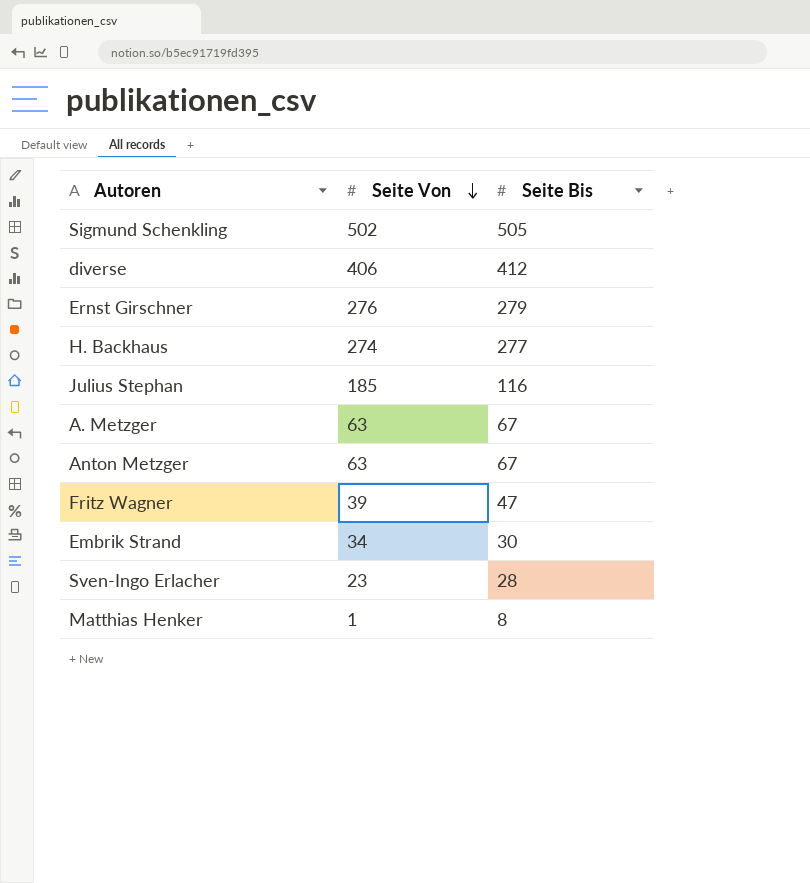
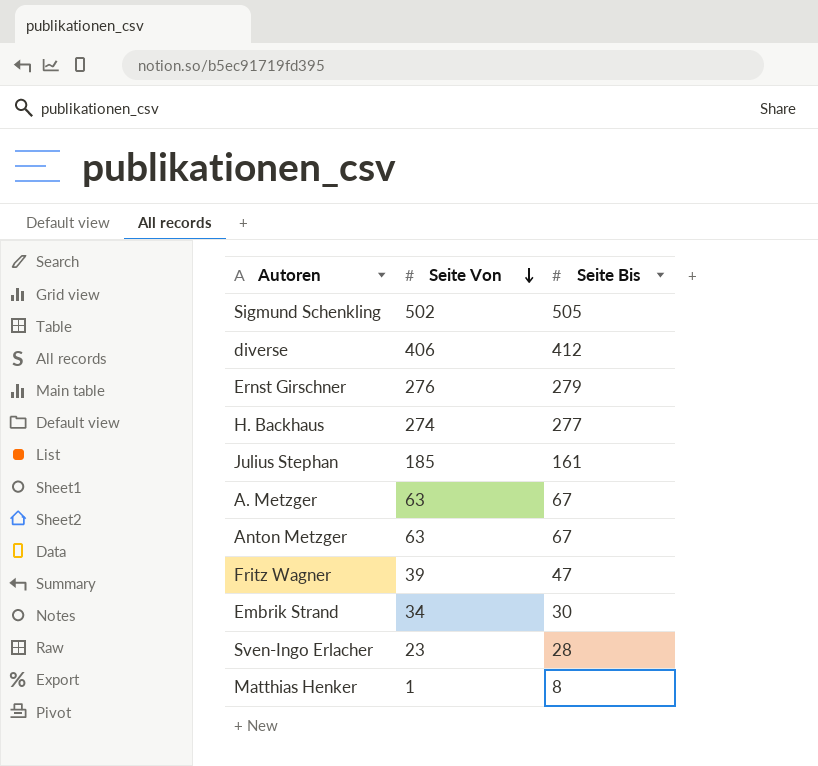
Julius Stephan | Seite Bis: 116 -> 161

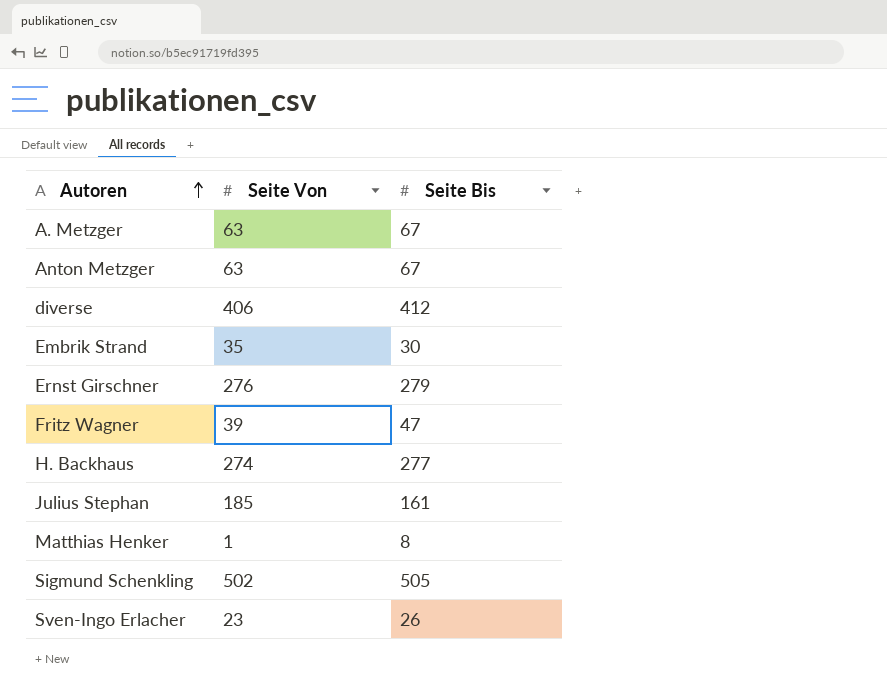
row order: Seite Von descending -> Autoren ascending
Embrik Strand | Seite Von: 34 -> 35
Sven-Ingo Erlacher | Seite Bis: 28 -> 26

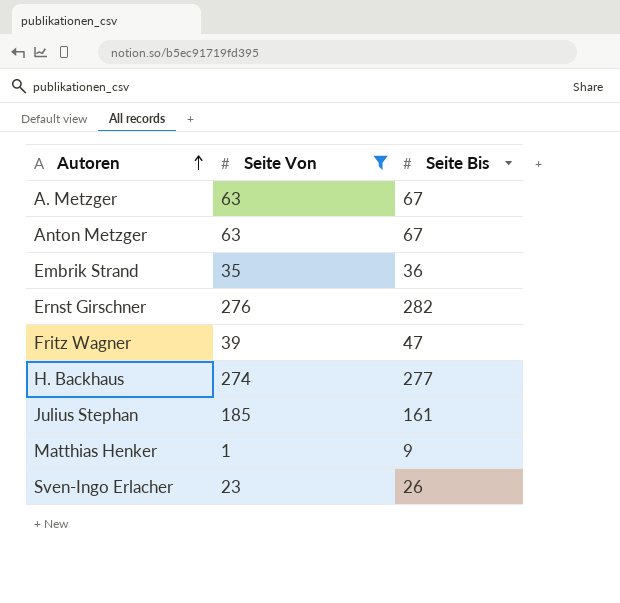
filter: none -> Seite Von <= 276
Embrik Strand | Seite Bis: 30 -> 36
Ernst Girschner | Seite Bis: 279 -> 282
Matthias Henker | Seite Bis: 8 -> 9

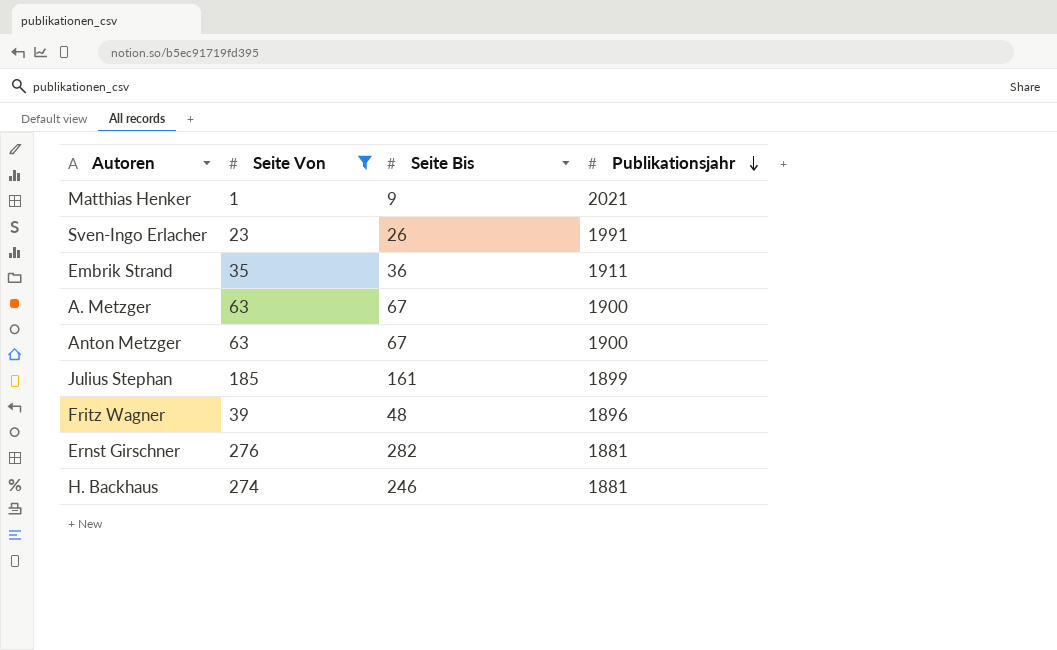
row order: Autoren ascending -> Publikationsjahr descending
column Publikationsjahr | position: none -> 4
Fritz Wagner | Seite Bis: 47 -> 48
H. Backhaus | Seite Bis: 277 -> 246

